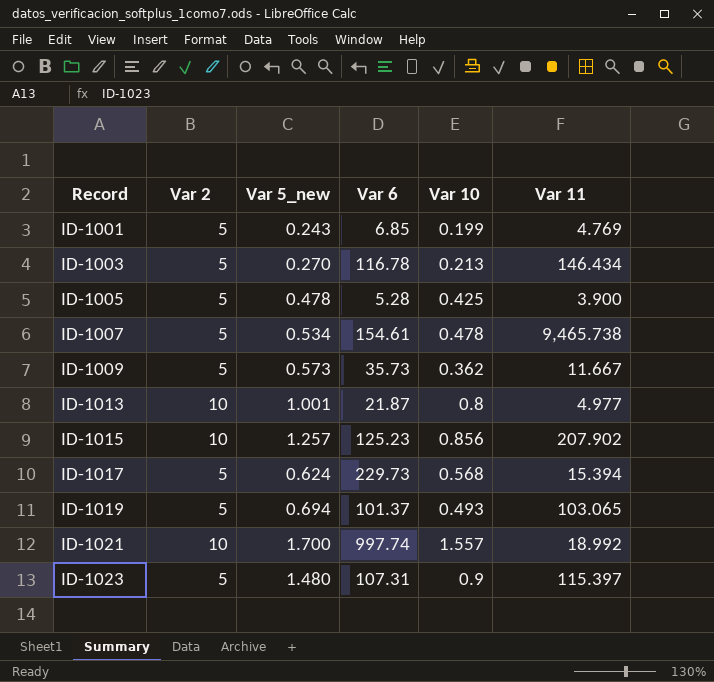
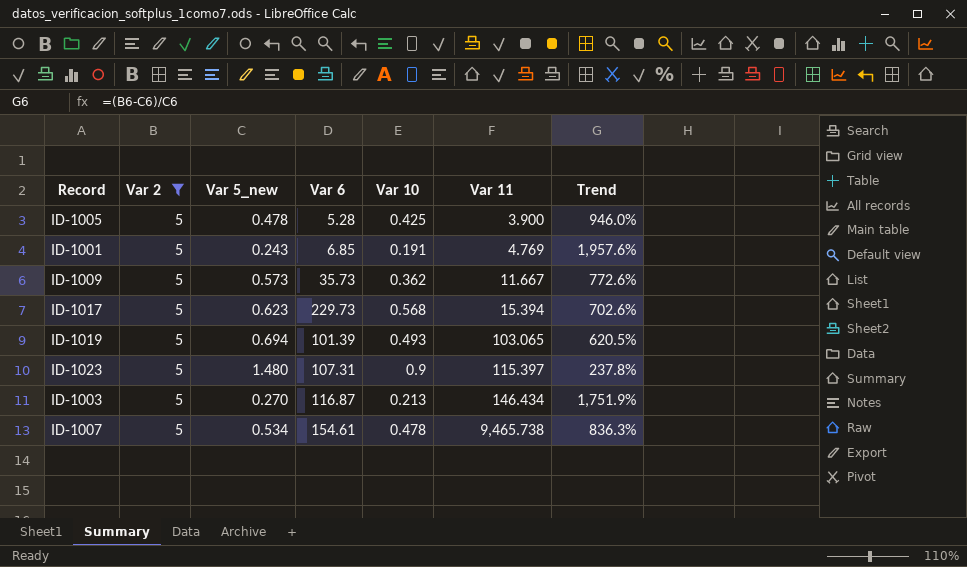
filter: none -> Var 2 = 5
row order: Record ascending -> Var 11 ascending
column Trend | formula: none -> ([Var 2] - [Var 5_new]) / [Var 5_new]
ID-1001 | Var 10: 0.199 -> 0.191
ID-1017 | Var 5_new: 0.624 -> 0.623
ID-1019 | Var 6: 101.37 -> 101.39
ID-1003 | Var 6: 116.78 -> 116.87

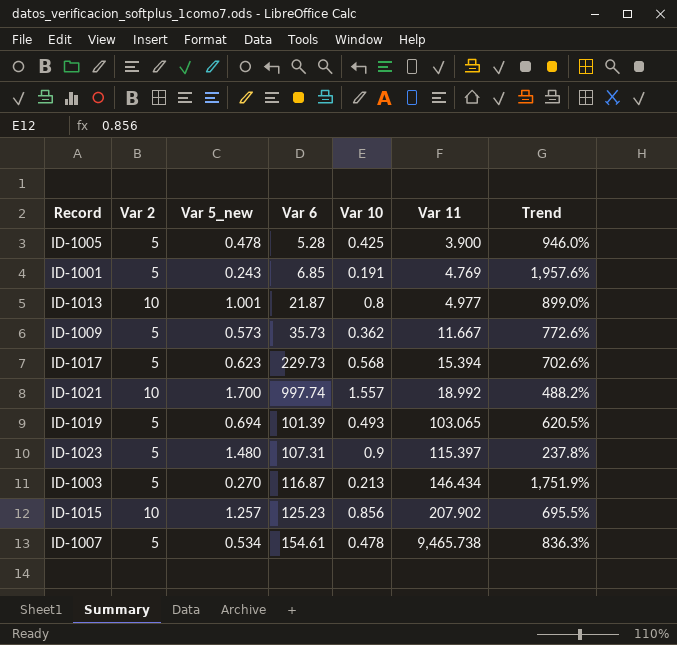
filter: Var 2 = 5 -> none

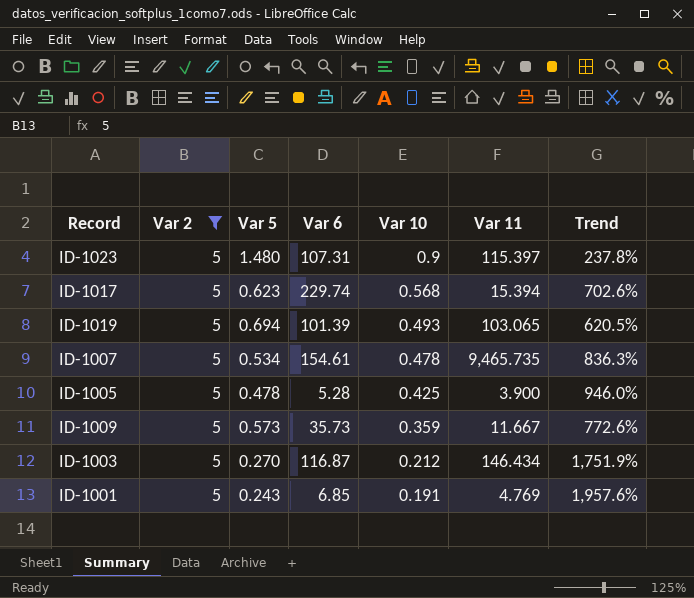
filter: none -> Var 2 = 5
row order: Var 11 ascending -> Var 10 descending
column name: Var 5_new -> Var 5
ID-1017 | Var 6: 229.73 -> 229.74
ID-1007 | Var 11: 9,465.738 -> 9,465.735
ID-1009 | Var 10: 0.362 -> 0.359
ID-1003 | Var 10: 0.213 -> 0.212

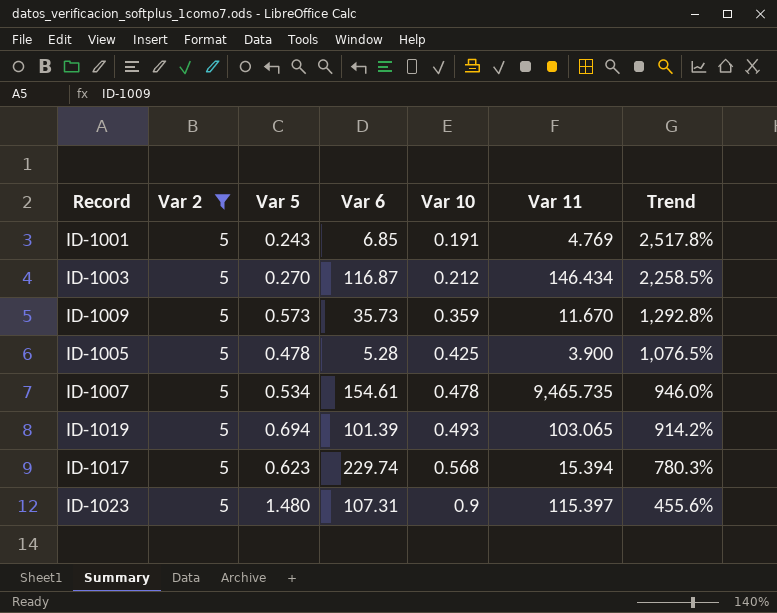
row order: Var 10 descending -> Var 10 ascending
column Trend | formula: ([Var 2] - [Var 5]) / [Var 5] -> ([Var 2] - [Var 10]) / [Var 10]
ID-1009 | Var 11: 11.667 -> 11.670

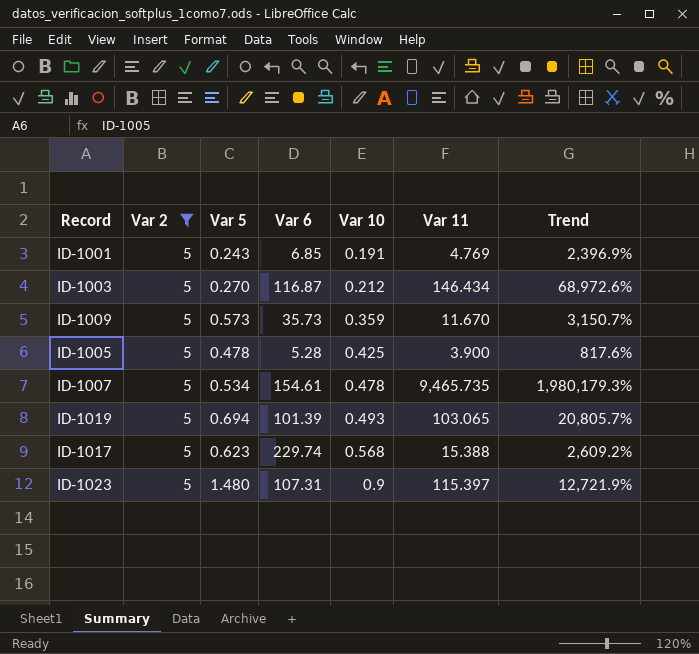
column Trend | formula: ([Var 2] - [Var 10]) / [Var 10] -> ([Var 11] - [Var 10]) / [Var 10]
ID-1017 | Var 11: 15.394 -> 15.388

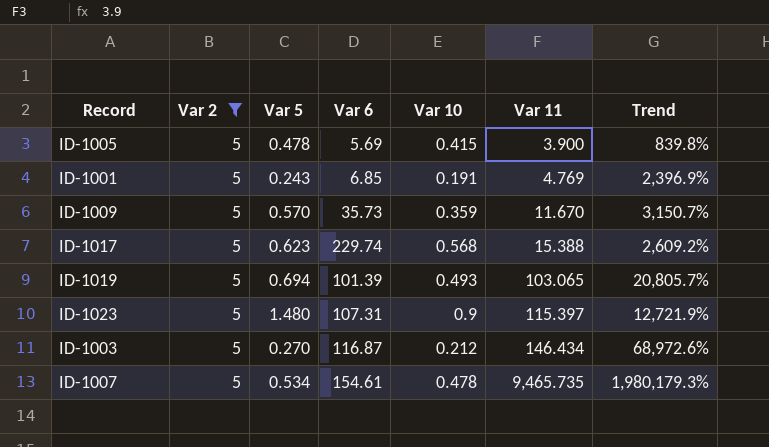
row order: Var 10 ascending -> Var 11 ascending
ID-1005 | Var 6: 5.28 -> 5.69
ID-1005 | Var 10: 0.425 -> 0.415
ID-1005 | Trend: 817.6% -> 839.8%
ID-1009 | Var 5: 0.573 -> 0.570

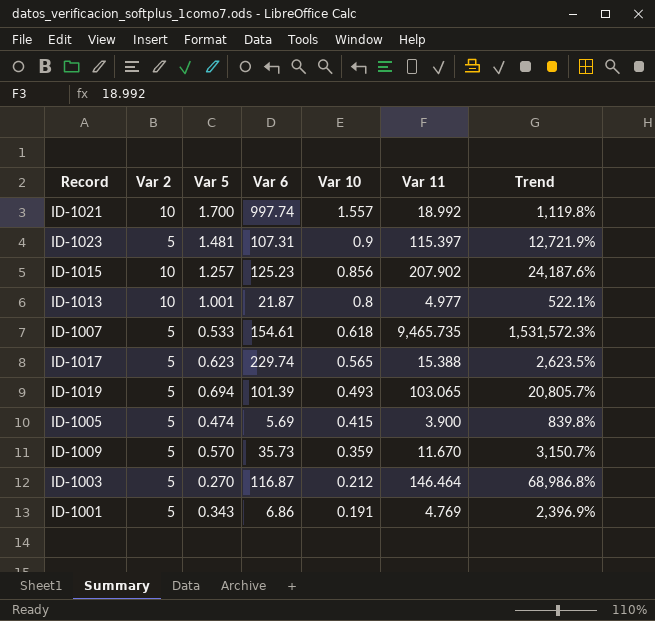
filter: Var 2 = 5 -> none
row order: Var 11 ascending -> Var 10 descending
ID-1023 | Var 5: 1.480 -> 1.481
ID-1007 | Var 5: 0.534 -> 0.533
ID-1007 | Var 10: 0.478 -> 0.618
ID-1007 | Trend: 1,980,179.3% -> 1,531,572.3%
ID-1017 | Var 10: 0.568 -> 0.565
ID-1017 | Trend: 2,609.2% -> 2,623.5%
ID-1005 | Var 5: 0.478 -> 0.474
ID-1003 | Var 11: 146.434 -> 146.464
ID-1003 | Trend: 68,972.6% -> 68,986.8%
ID-1001 | Var 5: 0.243 -> 0.343
ID-1001 | Var 6: 6.85 -> 6.86

